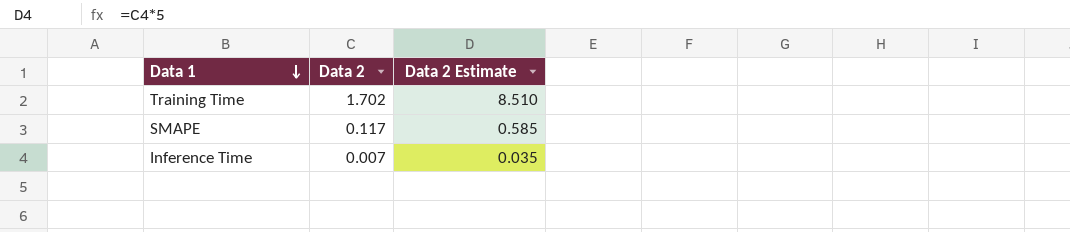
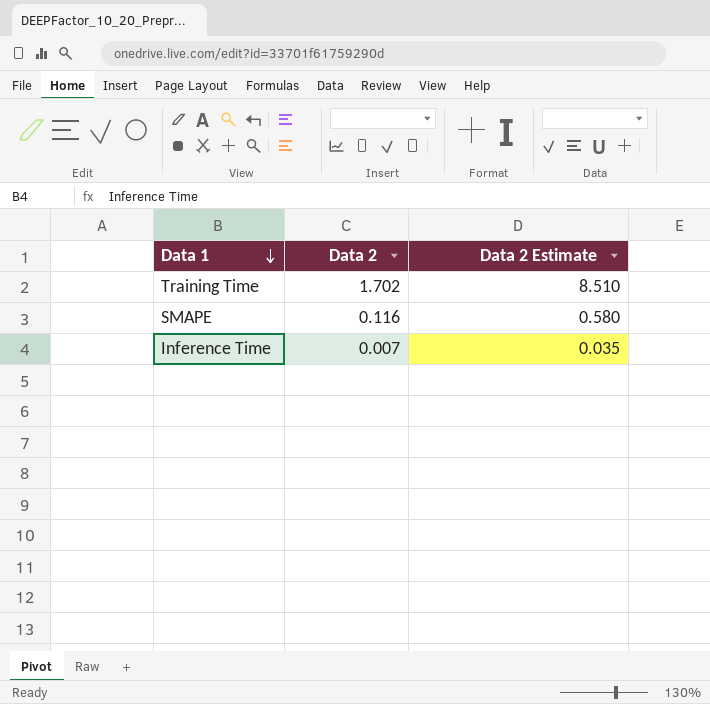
SMAPE | Data 2: 0.117 -> 0.116
SMAPE | Data 2 Estimate: 0.585 -> 0.580

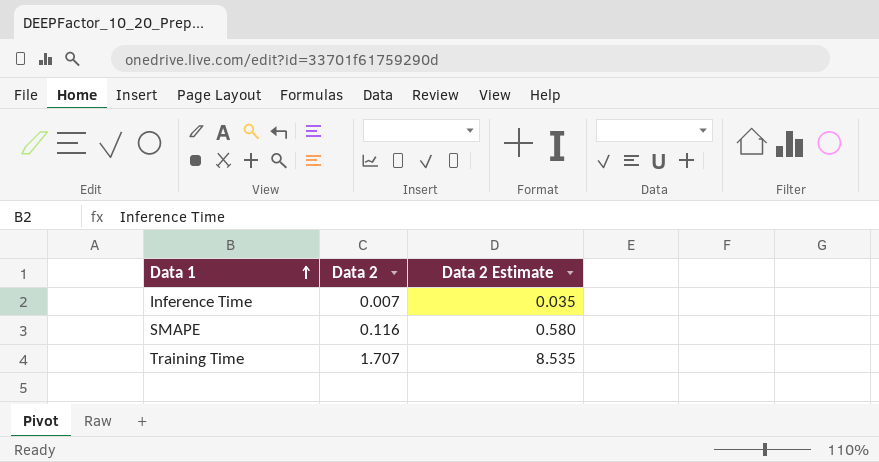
row order: Data 1 descending -> Data 1 ascending
Training Time | Data 2: 1.702 -> 1.707
Training Time | Data 2 Estimate: 8.510 -> 8.535

